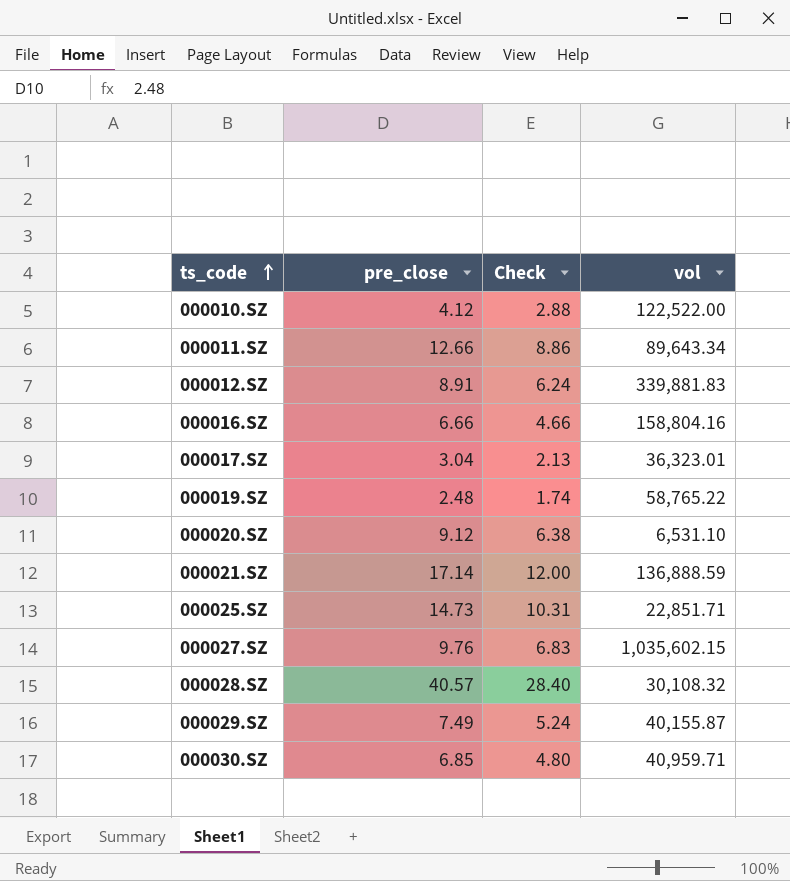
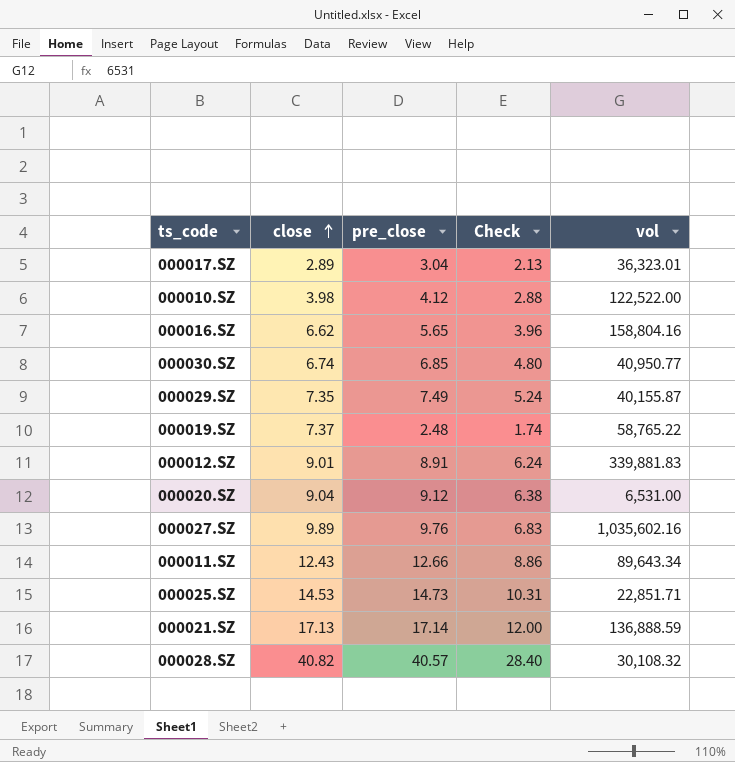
row order: ts_code ascending -> close ascending
column close | position: none -> 2
000016.SZ | pre_close: 6.66 -> 5.65
000016.SZ | Check: 4.66 -> 3.96
000030.SZ | vol: 40,959.71 -> 40,950.77
000020.SZ | vol: 6,531.10 -> 6,531.00
000027.SZ | vol: 1,035,602.15 -> 1,035,602.16

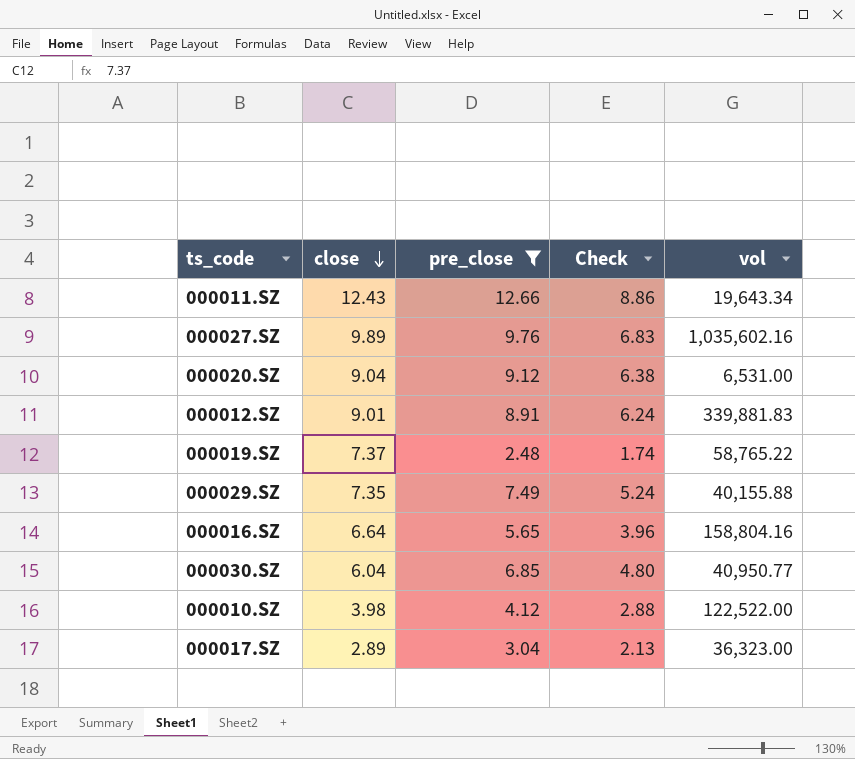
filter: none -> pre_close <= 12.66
row order: close ascending -> close descending
000011.SZ | vol: 89,643.34 -> 19,643.34
000029.SZ | vol: 40,155.87 -> 40,155.88
000016.SZ | close: 6.62 -> 6.64
000030.SZ | close: 6.74 -> 6.04
000017.SZ | vol: 36,323.01 -> 36,323.00

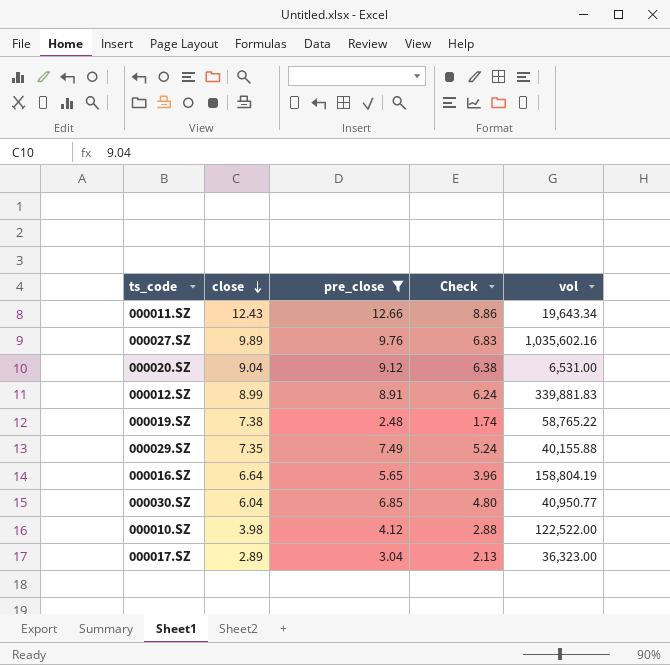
000012.SZ | close: 9.01 -> 8.99
000019.SZ | close: 7.37 -> 7.38
000016.SZ | vol: 158,804.16 -> 158,804.19

